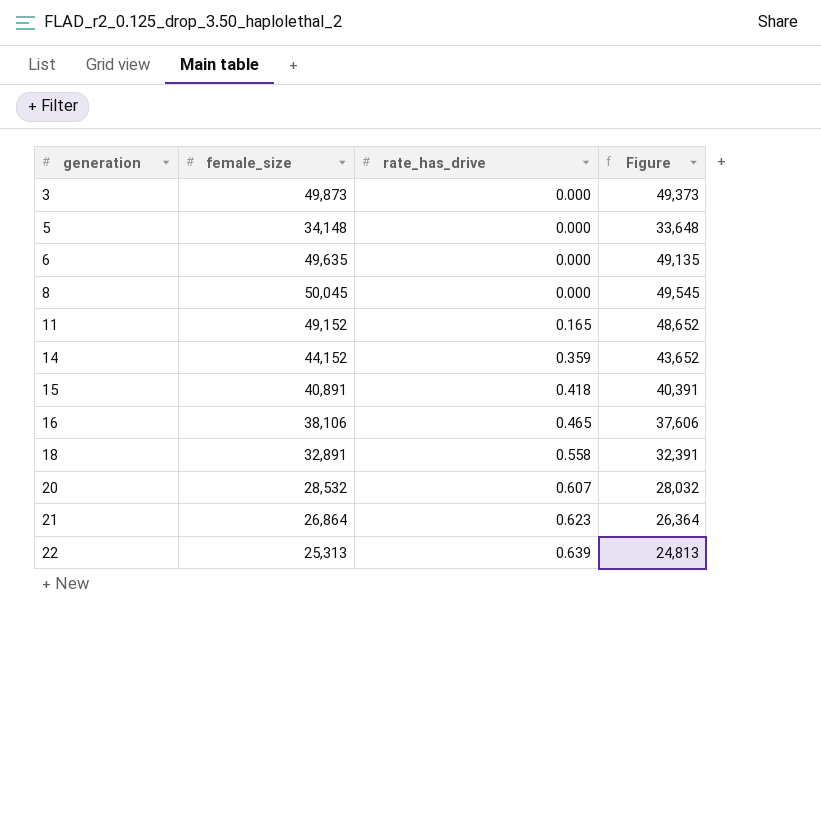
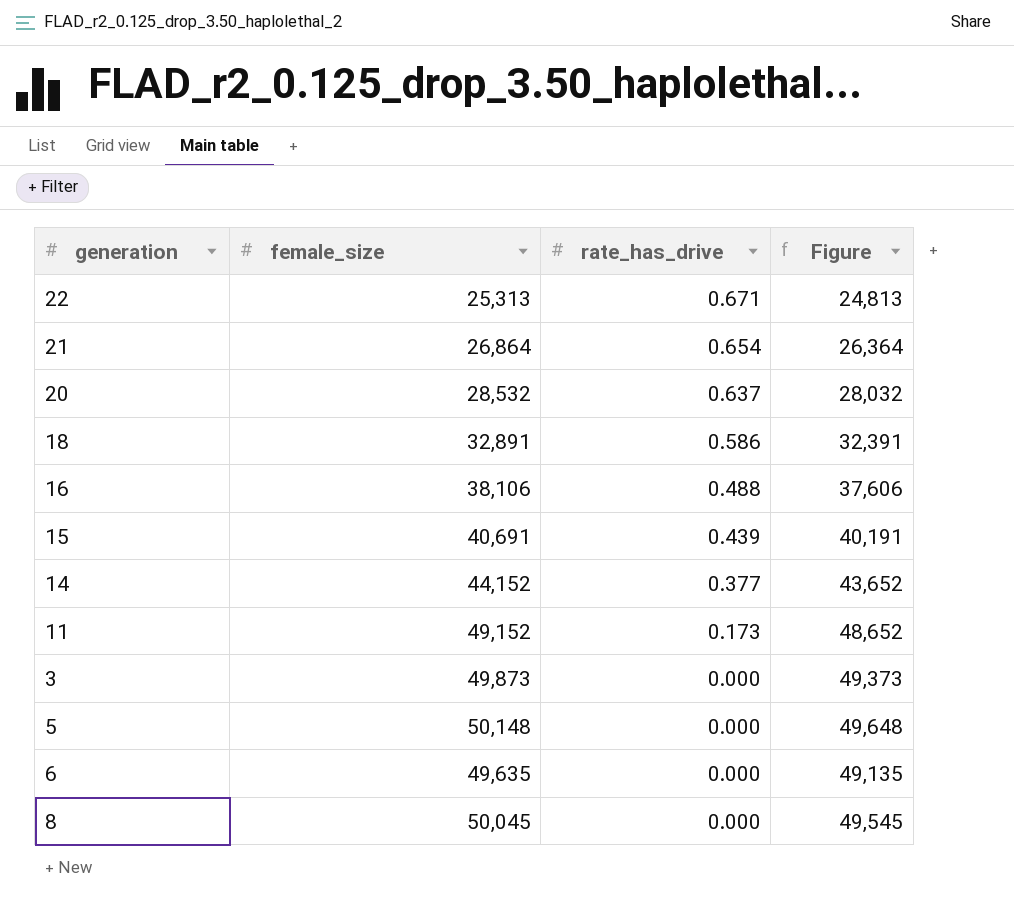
row order: generation ascending -> rate_has_drive descending
22 | rate_has_drive: 0.639 -> 0.671
21 | rate_has_drive: 0.623 -> 0.654
20 | rate_has_drive: 0.607 -> 0.637
18 | rate_has_drive: 0.558 -> 0.586
16 | rate_has_drive: 0.465 -> 0.488
15 | female_size: 40,891 -> 40,691
15 | rate_has_drive: 0.418 -> 0.439
15 | Figure: 40,391 -> 40,191
14 | rate_has_drive: 0.359 -> 0.377
11 | rate_has_drive: 0.165 -> 0.173
5 | female_size: 34,148 -> 50,148
5 | Figure: 33,648 -> 49,648

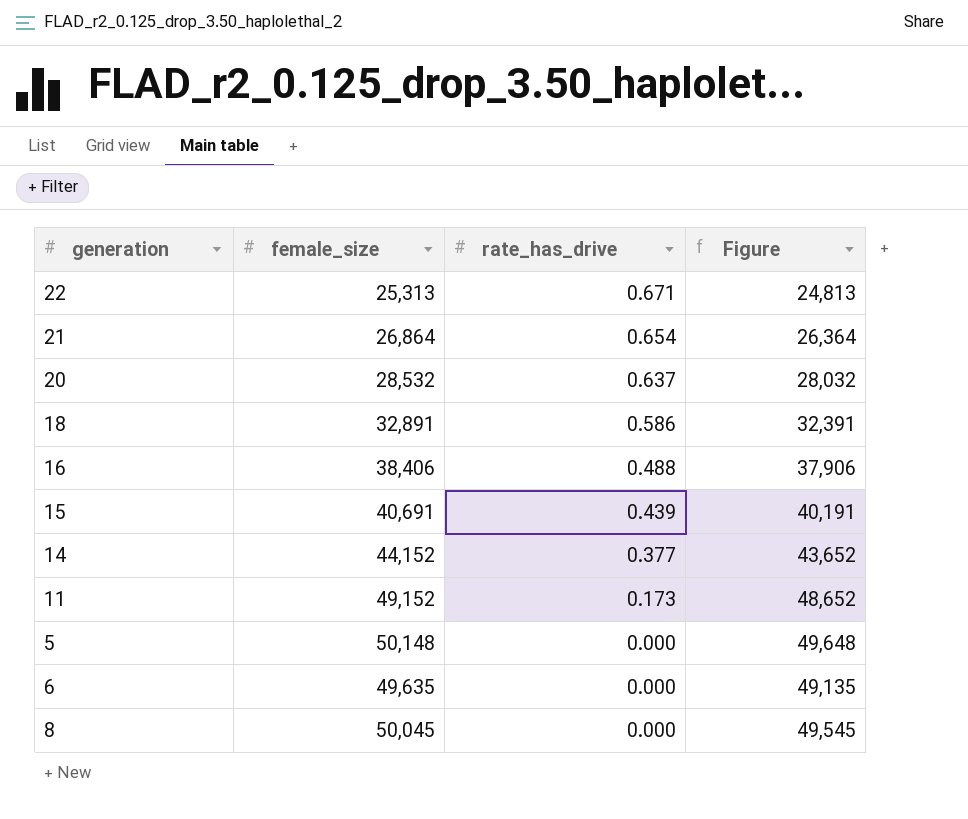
row 3: 49,873 | 0.000 | 49,373 -> none
16 | female_size: 38,106 -> 38,406
16 | Figure: 37,606 -> 37,906

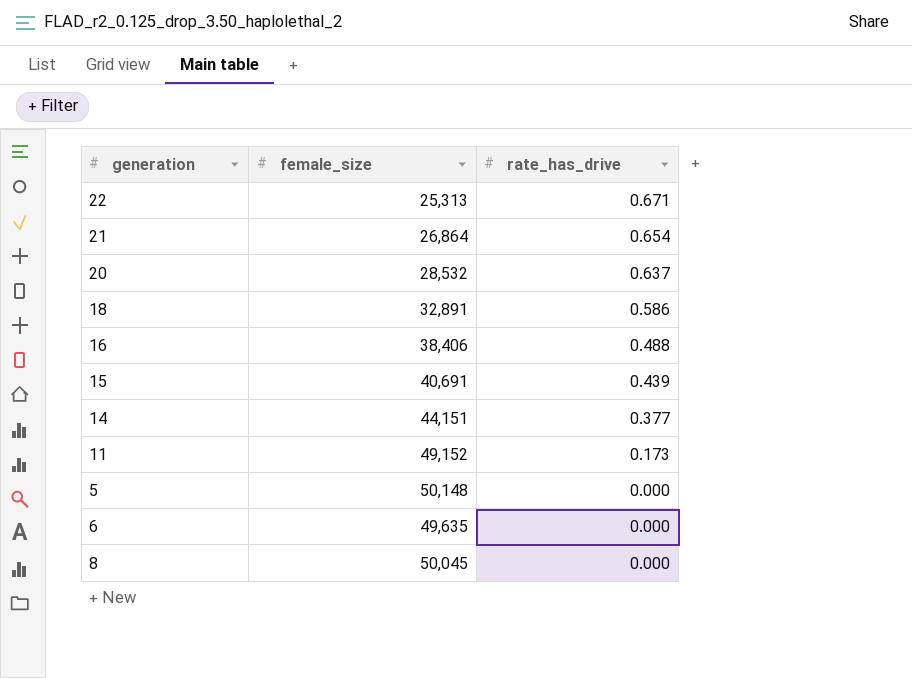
column Figure | formula: [female_size] - 500 -> none
14 | female_size: 44,152 -> 44,151

